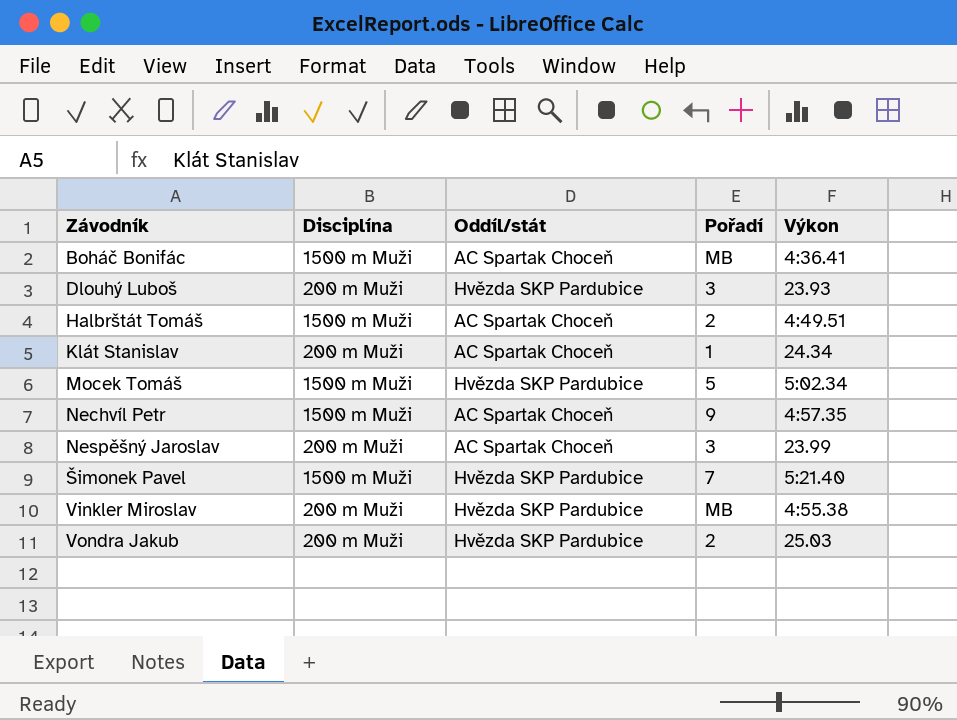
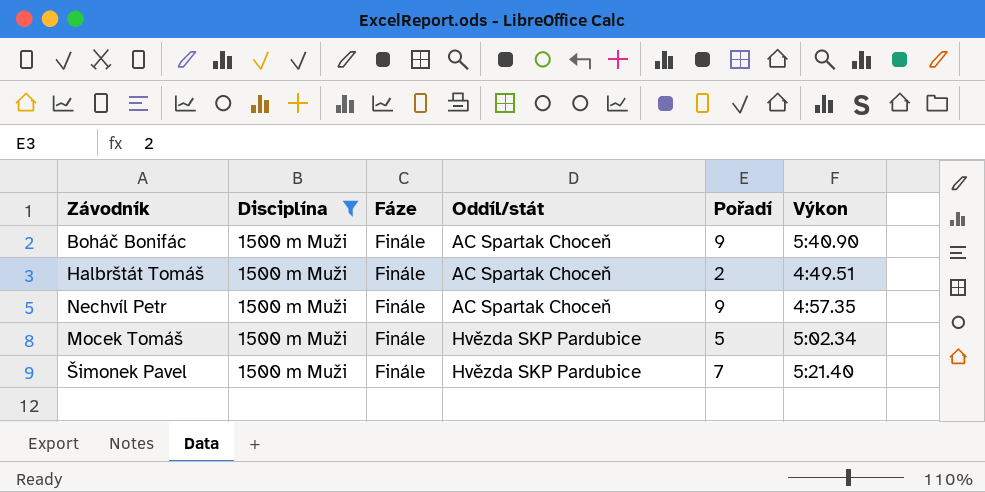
filter: none -> Disciplína = 1500 m Muži
row order: Závodník ascending -> Oddíl/stát ascending
column Fáze | position: none -> 3
Boháč Bonifác | Pořadí: MB -> 9
Boháč Bonifác | Výkon: 4:36.41 -> 5:40.90

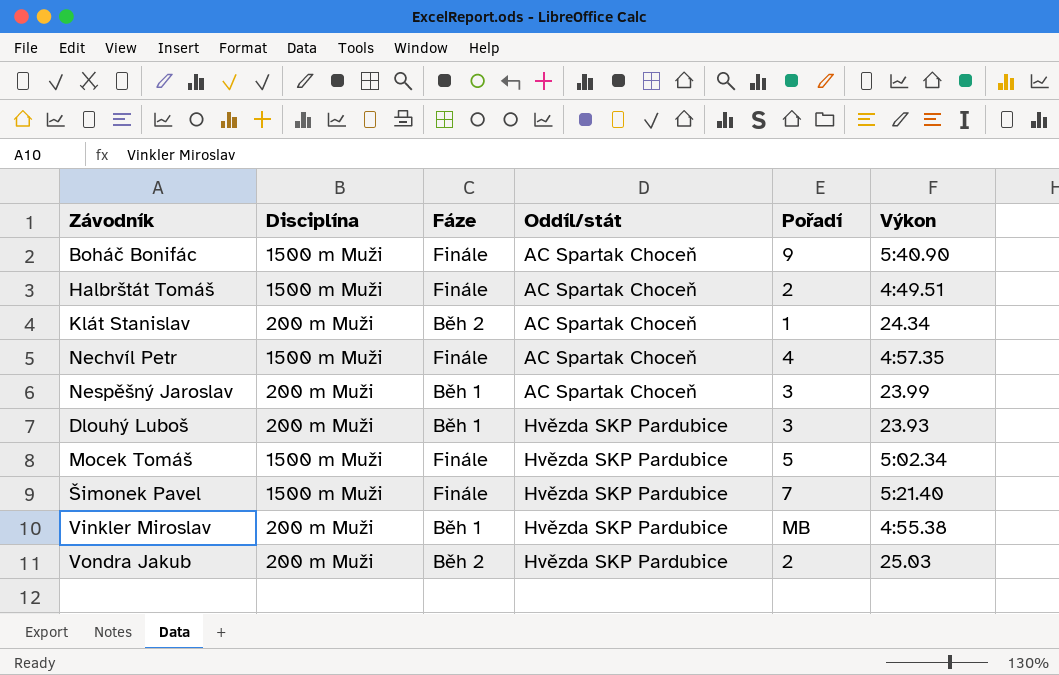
filter: Disciplína = 1500 m Muži -> none
Nechvíl Petr | Pořadí: 9 -> 4

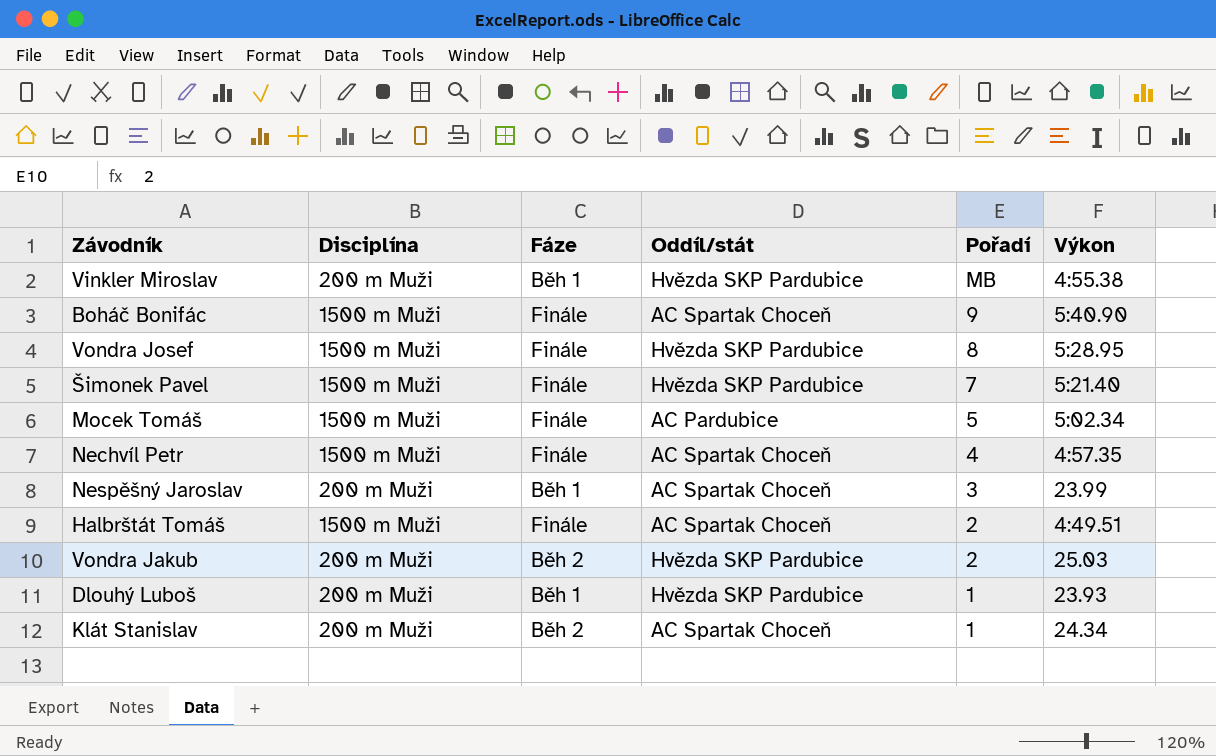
row order: Oddíl/stát ascending -> Pořadí descending
row Vondra Josef: none -> 1500 m Muži | Finále | Hvězda SKP Pardubice | 8 | 5:28.95
Mocek Tomáš | Oddíl/stát: Hvězda SKP Pardubice -> AC Pardubice
Dlouhý Luboš | Pořadí: 3 -> 1

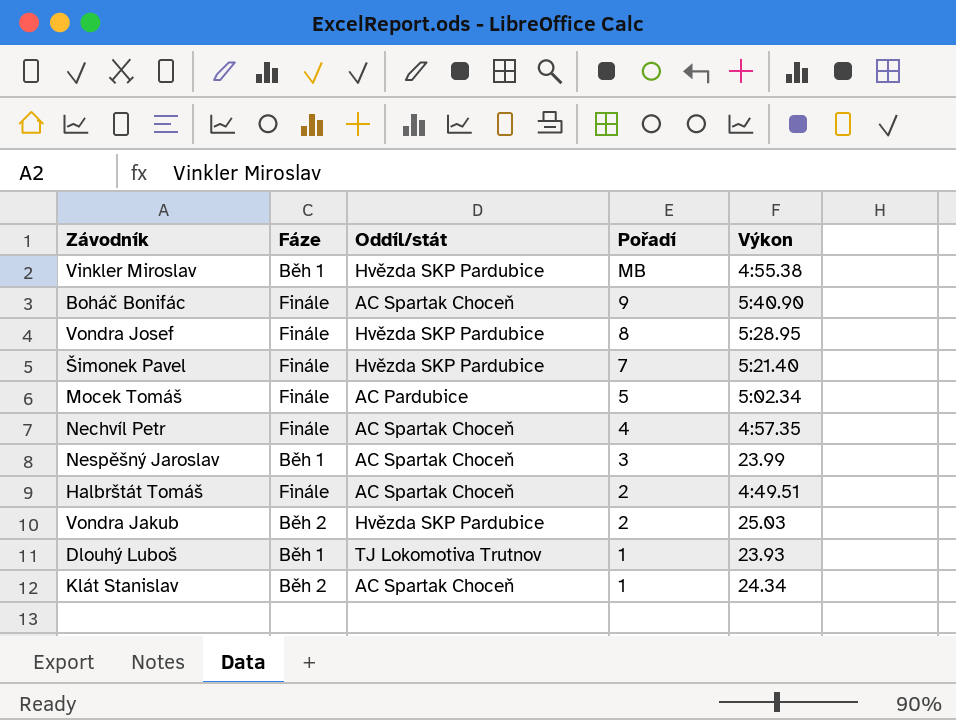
column Disciplína | position: 2 -> none
Dlouhý Luboš | Oddíl/stát: Hvězda SKP Pardubice -> TJ Lokomotiva Trutnov

